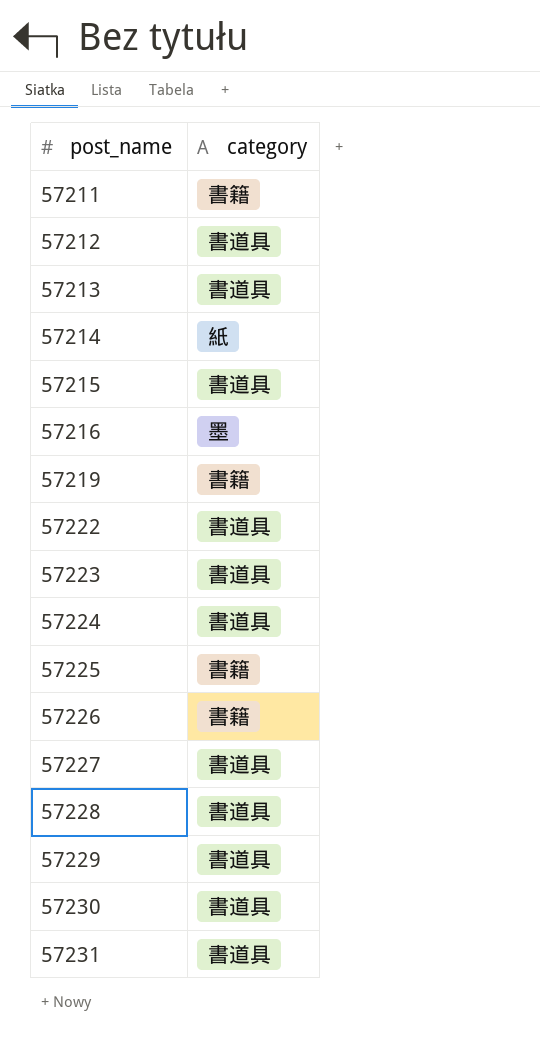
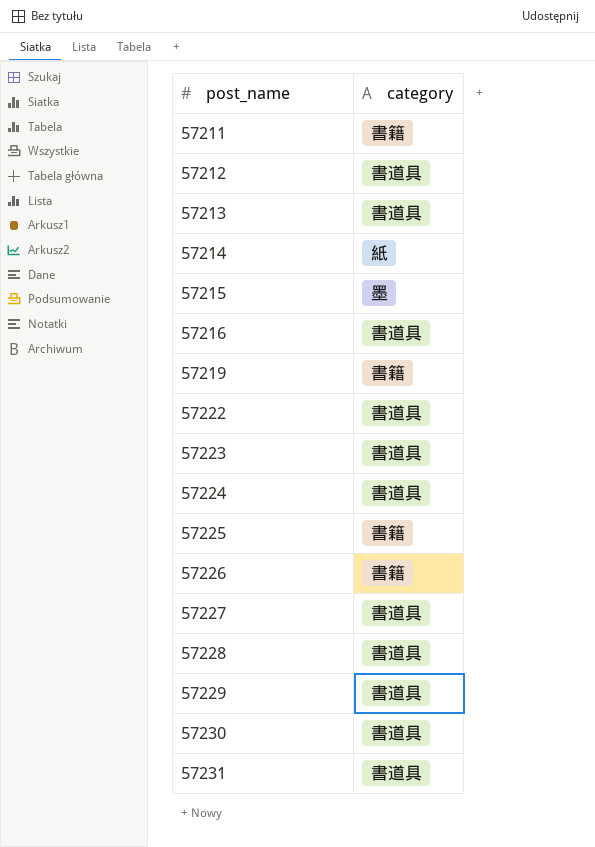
57215 | category: 書道具 -> 墨
57216 | category: 墨 -> 書道具

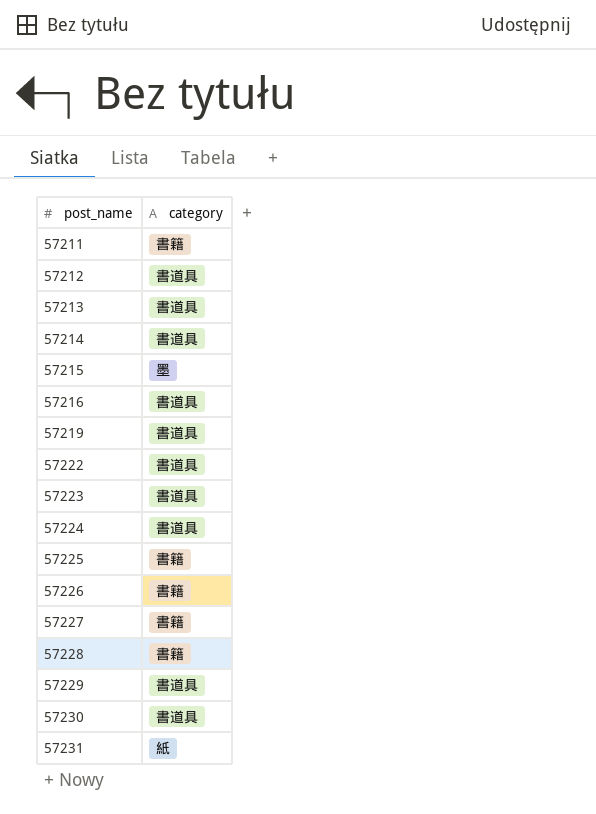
57214 | category: 紙 -> 書道具
57219 | category: 書籍 -> 書道具
57227 | category: 書道具 -> 書籍
57228 | category: 書道具 -> 書籍
57231 | category: 書道具 -> 紙

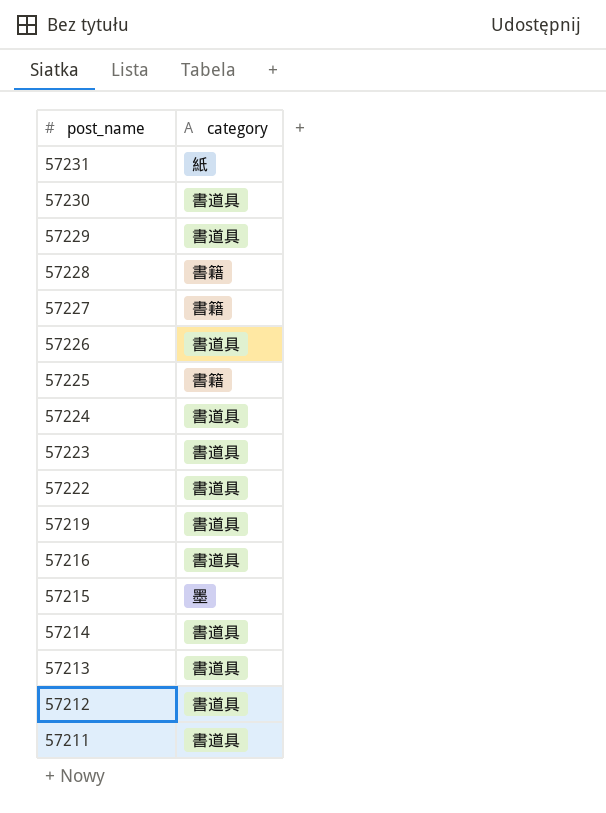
row order: post_name ascending -> post_name descending
57226 | category: 書籍 -> 書道具
57211 | category: 書籍 -> 書道具

